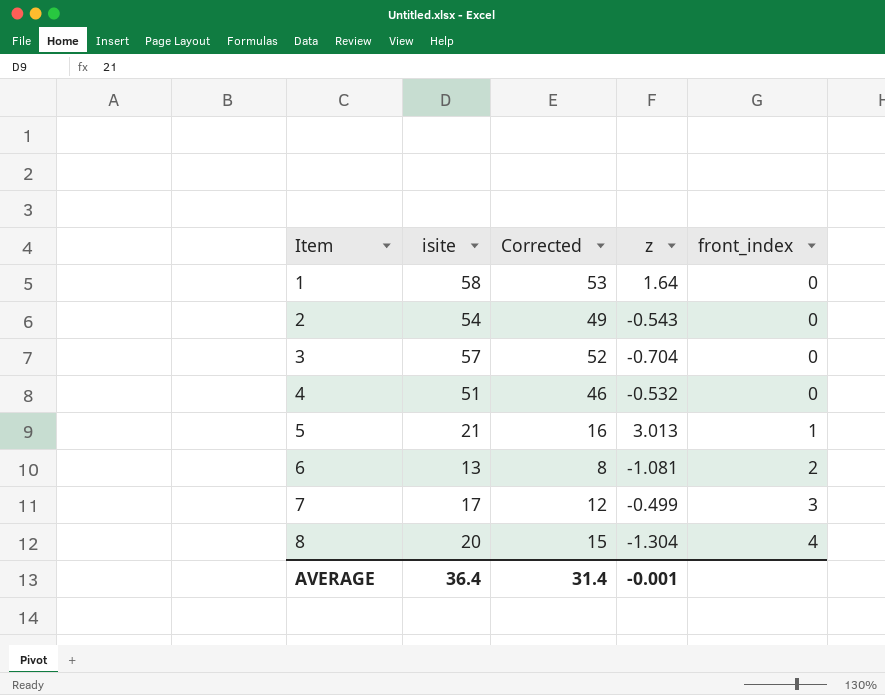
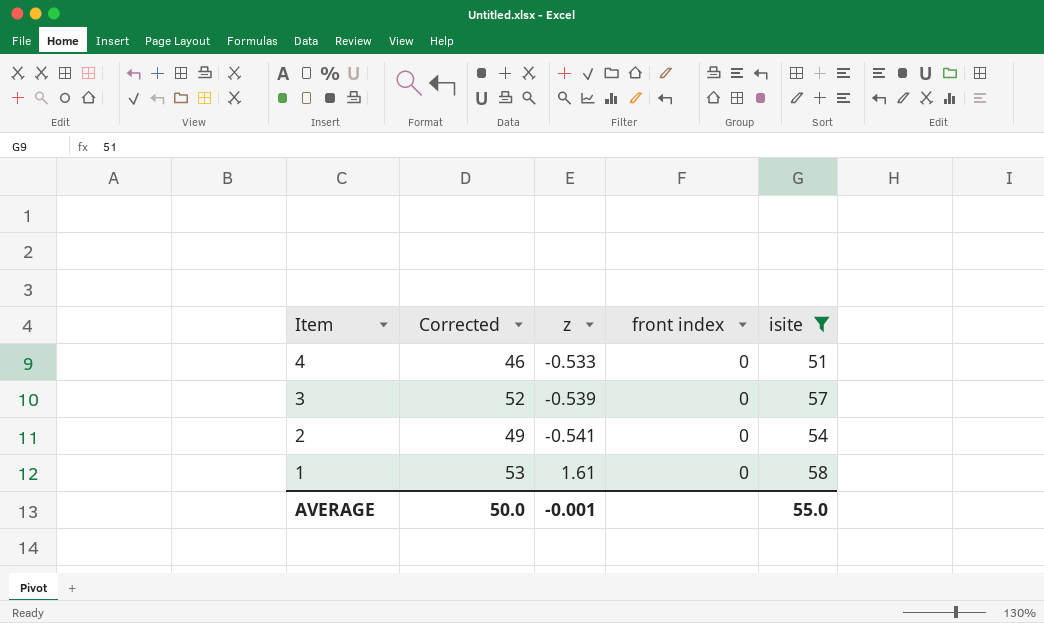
filter: none -> isite >= 51
row order: Item ascending -> Item descending
column name: front_index -> front index
column isite | position: 2 -> 5
4 | z: -0.532 -> -0.533
3 | z: -0.704 -> -0.539
2 | z: -0.543 -> -0.541
1 | z: 1.64 -> 1.61
AVERAGE | Corrected: 31.4 -> 50.0
AVERAGE | isite: 36.4 -> 55.0

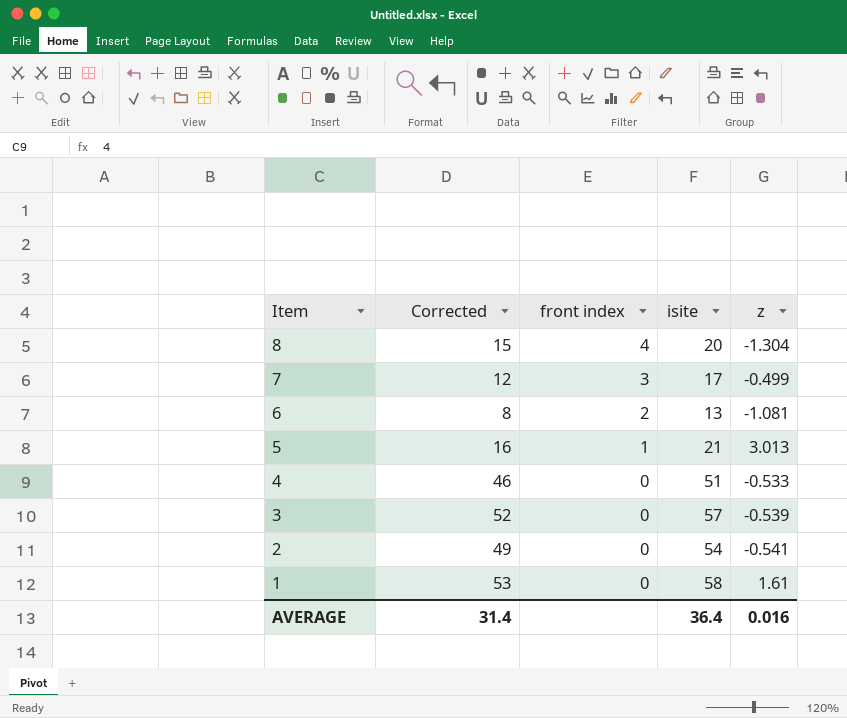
filter: isite >= 51 -> none
column z | position: 3 -> 5
AVERAGE | Corrected: 50.0 -> 31.4
AVERAGE | isite: 55.0 -> 36.4
AVERAGE | z: -0.001 -> 0.016

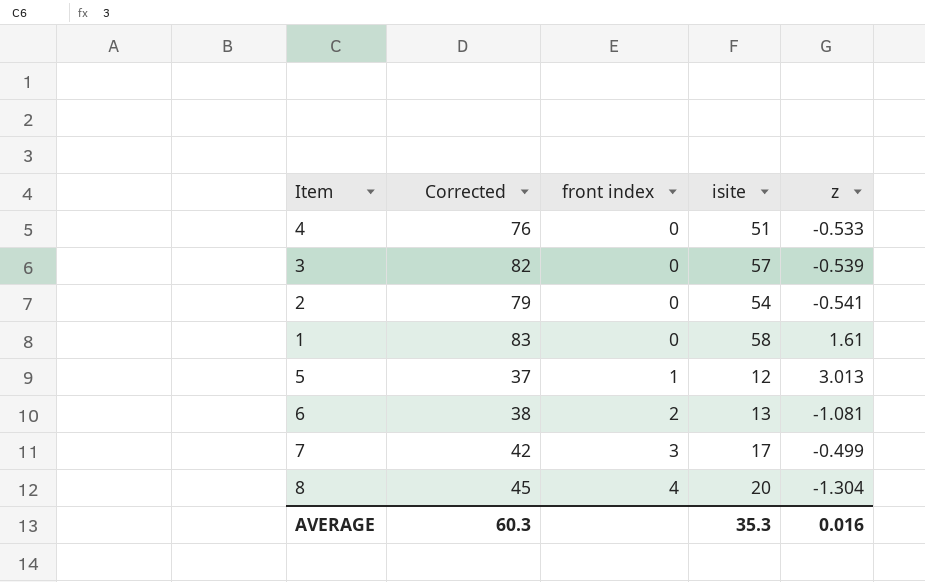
row order: Item descending -> front index ascending
column Corrected | formula: [isite] - 5 -> [isite] + 25
5 | isite: 21 -> 12
AVERAGE | Corrected: 31.4 -> 60.3
AVERAGE | isite: 36.4 -> 35.3

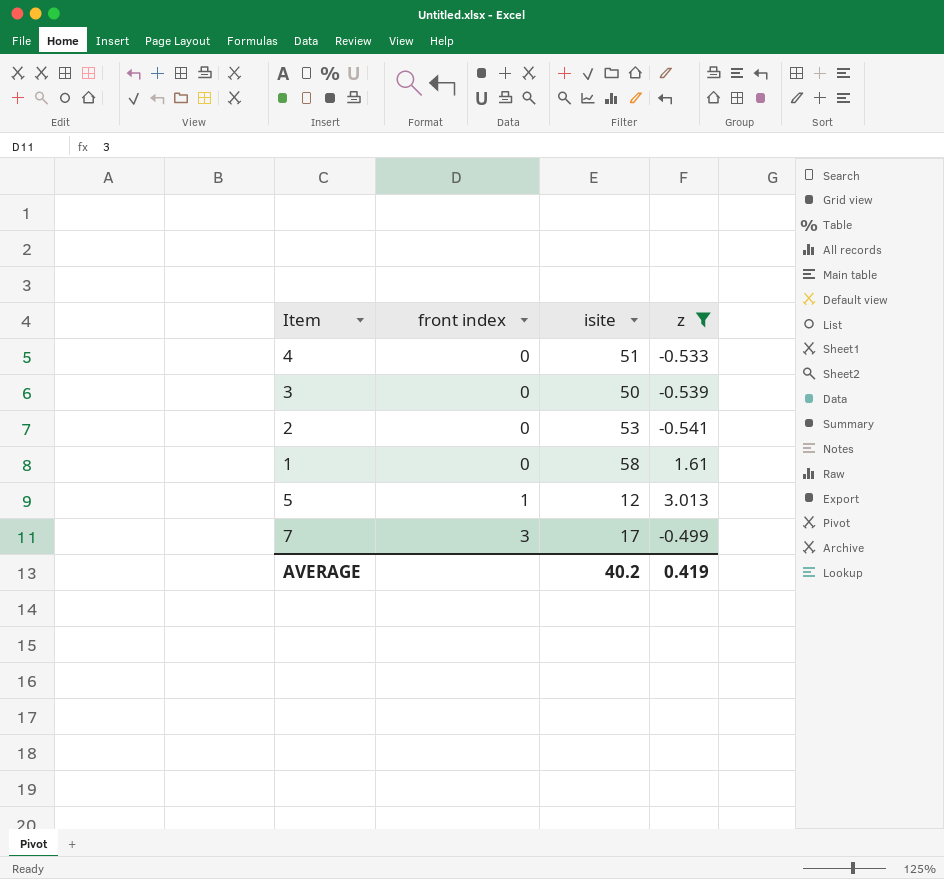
filter: none -> z >= -0.541
column Corrected | formula: [isite] + 25 -> none
3 | isite: 57 -> 50
2 | isite: 54 -> 53
AVERAGE | isite: 35.3 -> 40.2
AVERAGE | z: 0.016 -> 0.419

